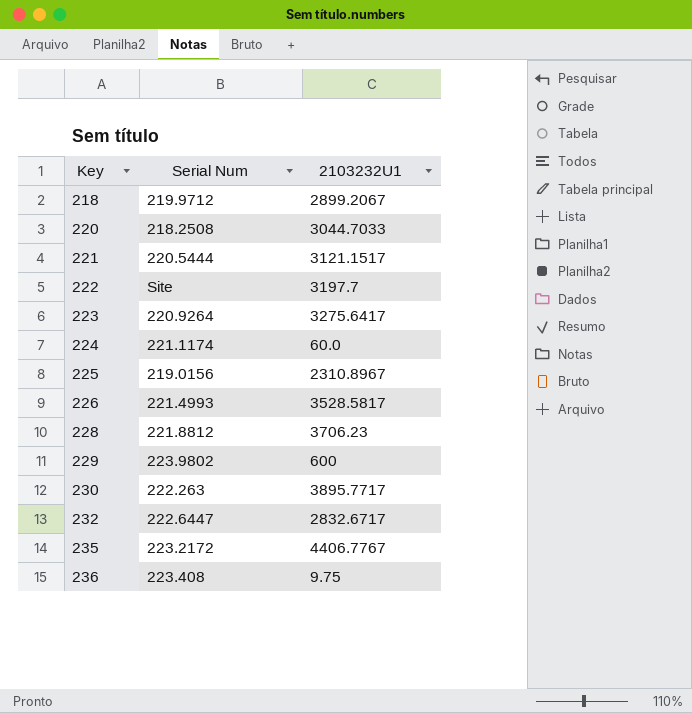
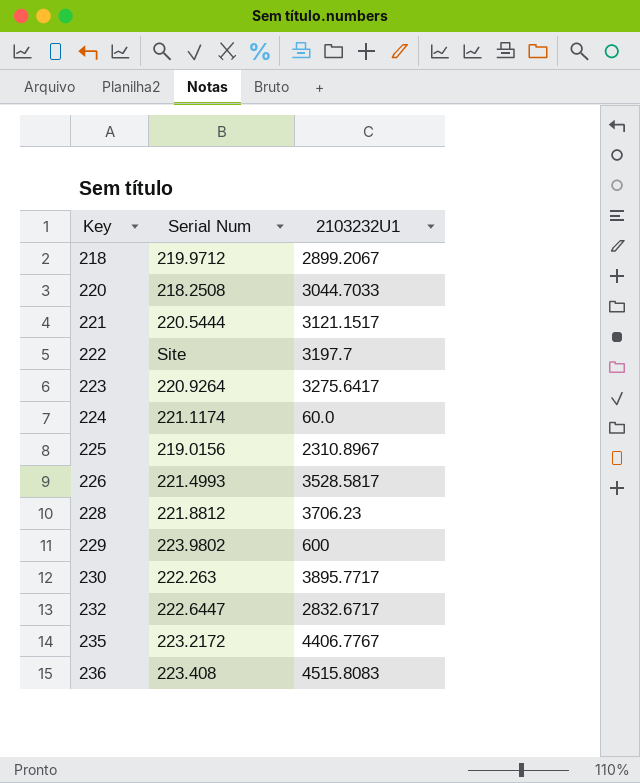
236 | 2103232U1: 9.75 -> 4515.8083

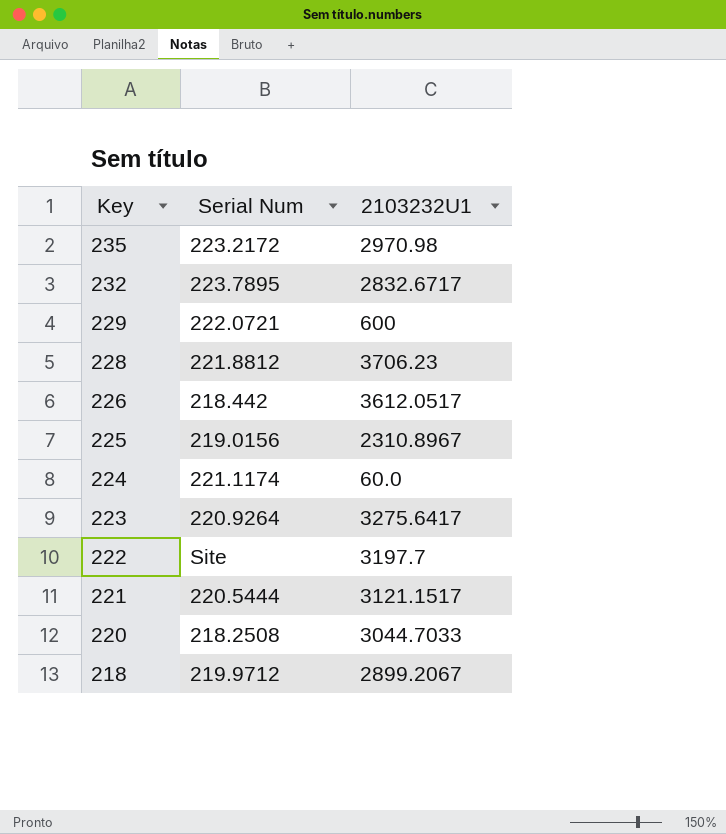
row order: Key ascending -> Key descending
row 230: 222.263 | 3895.7717 -> none
row 236: 223.408 | 4515.8083 -> none
235 | 2103232U1: 4406.7767 -> 2970.98
232 | Serial Num: 222.6447 -> 223.7895
229 | Serial Num: 223.9802 -> 222.0721
226 | Serial Num: 221.4993 -> 218.442
226 | 2103232U1: 3528.5817 -> 3612.0517

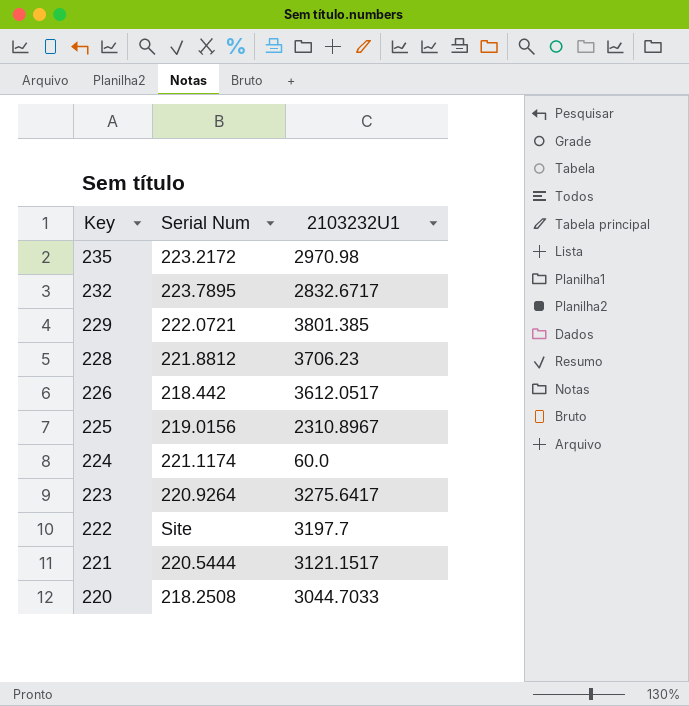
row 218: 219.9712 | 2899.2067 -> none
229 | 2103232U1: 600 -> 3801.385

